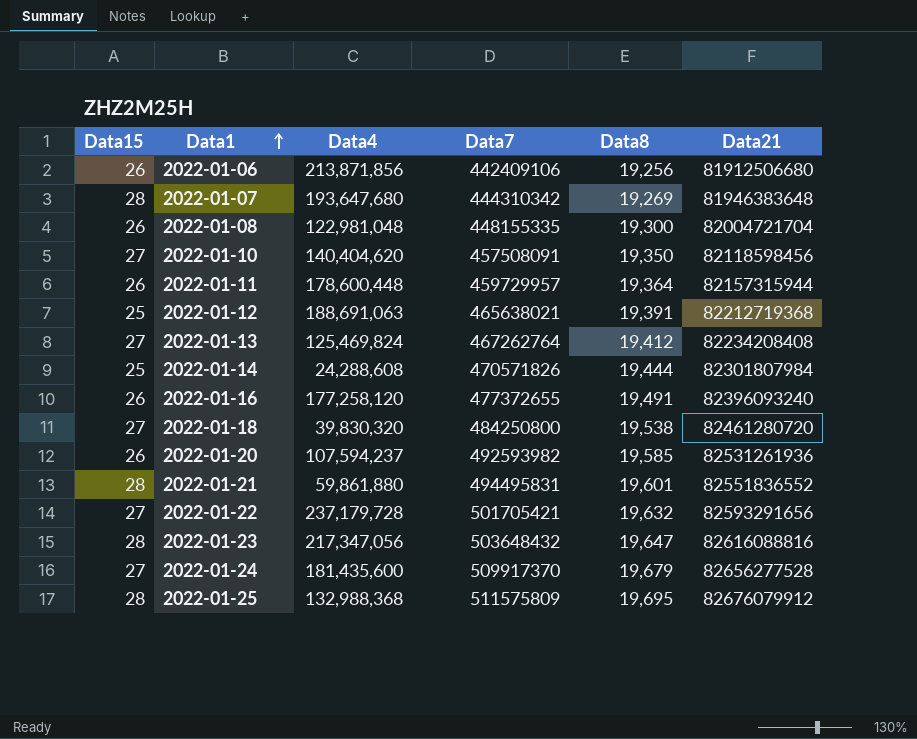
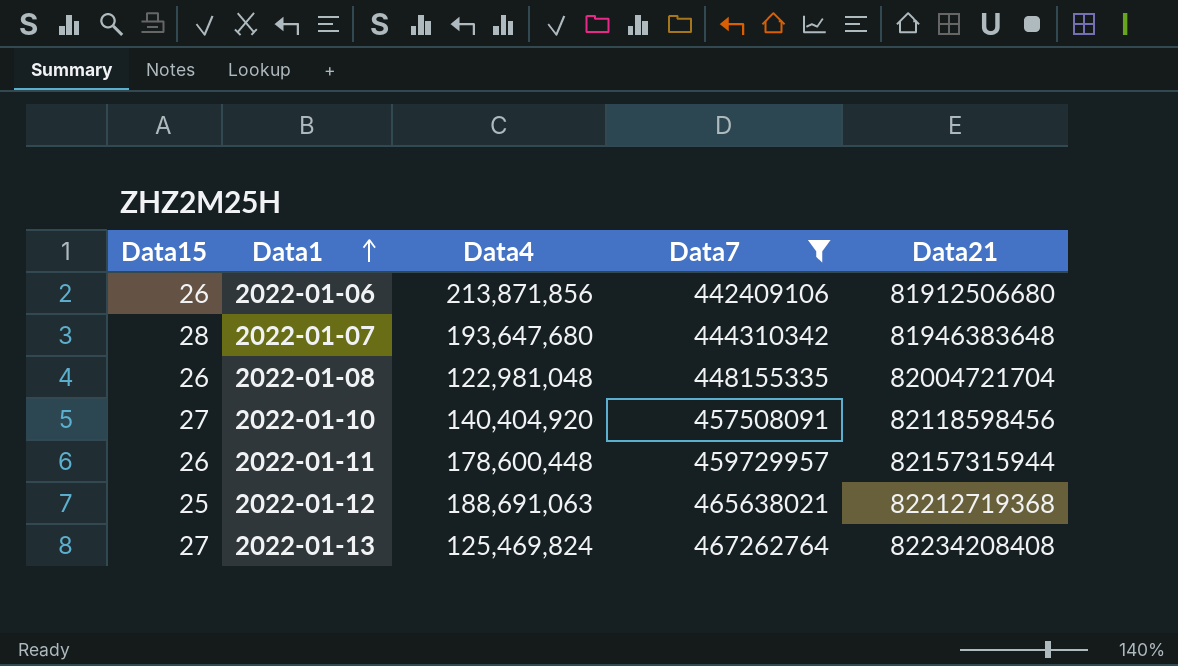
filter: none -> Data7 <= 467262764
column Data8 | position: 5 -> none
2022-01-10 | Data4: 140,404,620 -> 140,404,920

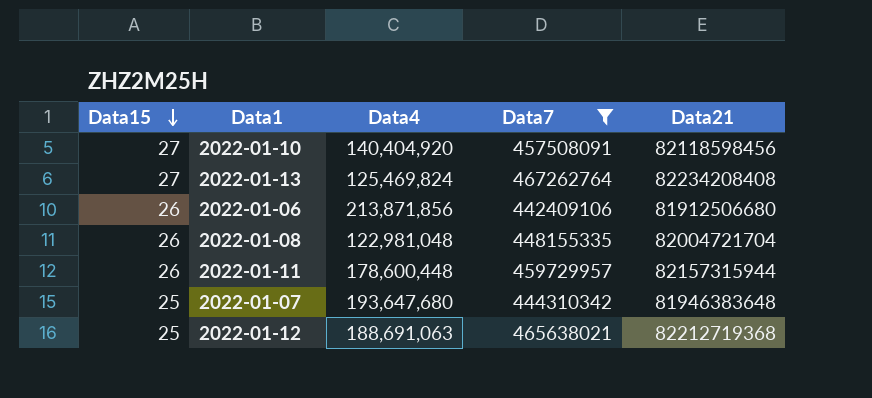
row order: Data1 ascending -> Data15 descending
2022-01-07 | Data15: 28 -> 25

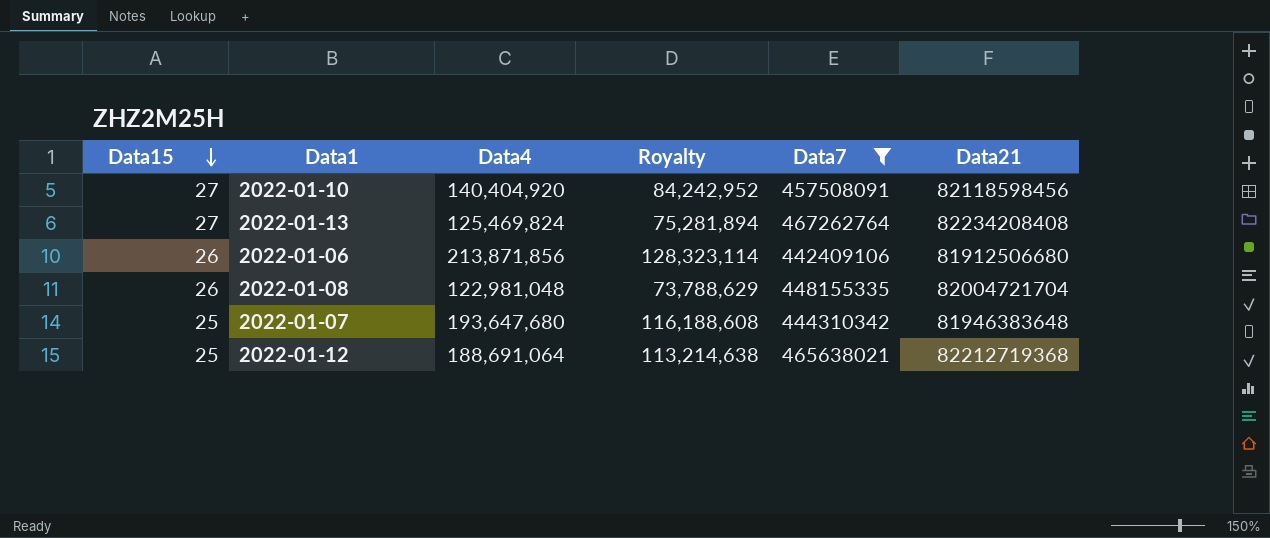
column Royalty | formula: none -> [Data4] * 0.6
row 2022-01-11: 26 | 178,600,448 | 459729957 | 82157315944 -> none
2022-01-12 | Data4: 188,691,063 -> 188,691,064

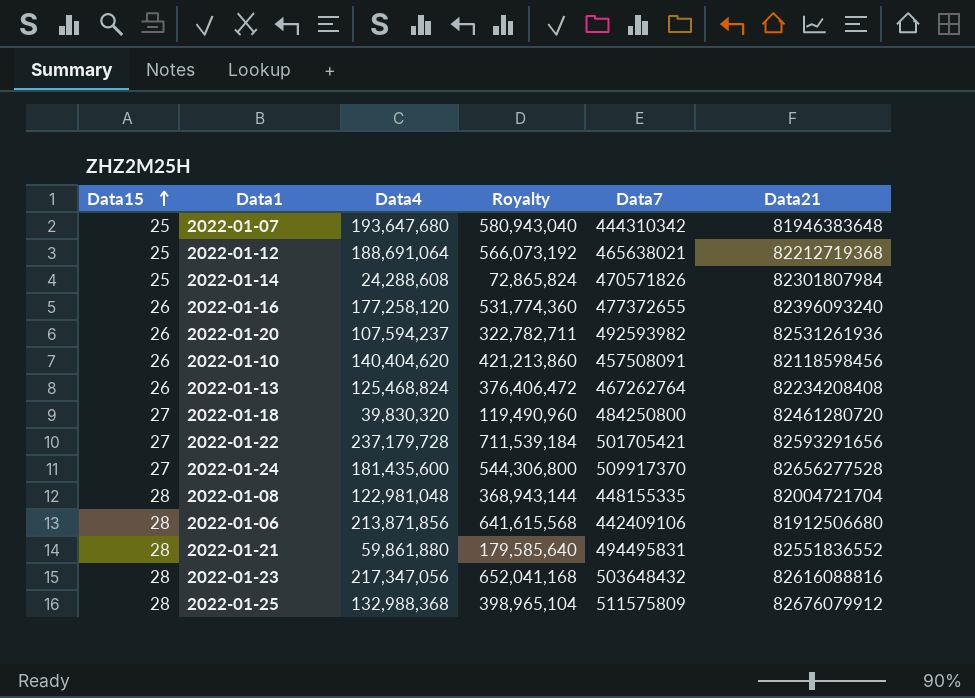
filter: Data7 <= 467262764 -> none
row order: Data15 descending -> Data15 ascending
column Royalty | formula: [Data4] * 0.6 -> [Data4] * 3
2022-01-10 | Data15: 27 -> 26
2022-01-10 | Data4: 140,404,920 -> 140,404,620
2022-01-13 | Data15: 27 -> 26
2022-01-13 | Data4: 125,469,824 -> 125,468,824
2022-01-08 | Data15: 26 -> 28
2022-01-06 | Data15: 26 -> 28

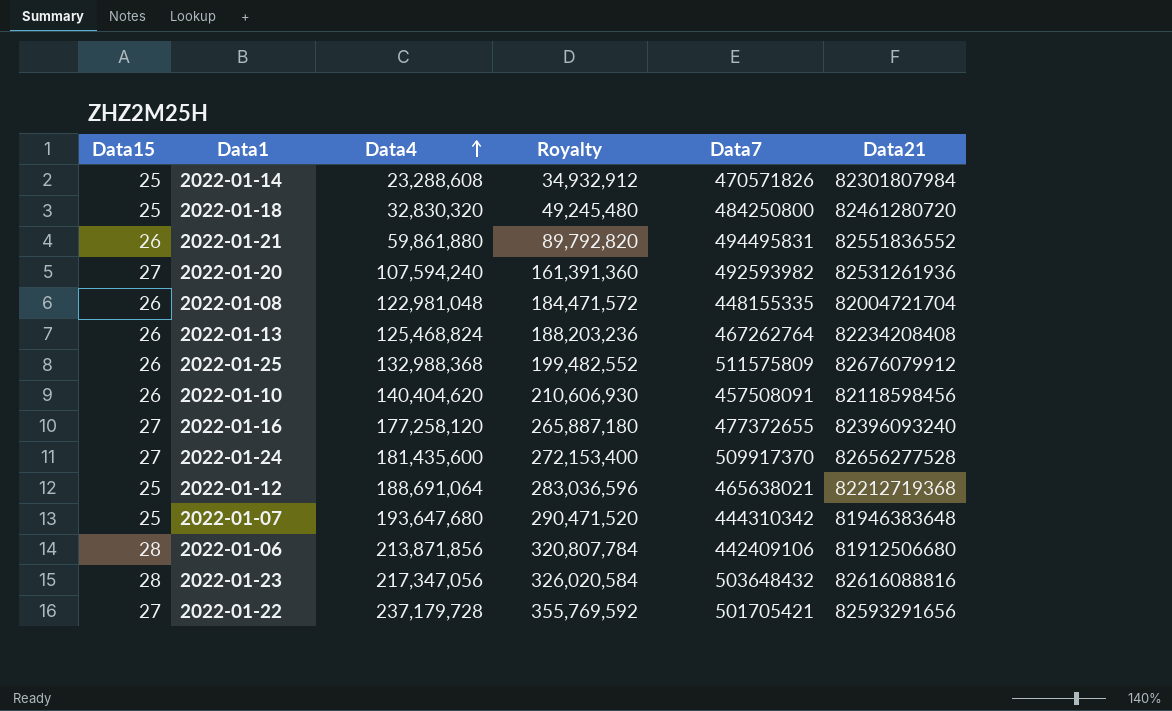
row order: Data15 ascending -> Data4 ascending
column Royalty | formula: [Data4] * 3 -> [Data4] * 1.5
2022-01-14 | Data4: 24,288,608 -> 23,288,608
2022-01-18 | Data15: 27 -> 25
2022-01-18 | Data4: 39,830,320 -> 32,830,320
2022-01-21 | Data15: 28 -> 26
2022-01-20 | Data15: 26 -> 27
2022-01-20 | Data4: 107,594,237 -> 107,594,240
2022-01-08 | Data15: 28 -> 26
2022-01-25 | Data15: 28 -> 26
2022-01-16 | Data15: 26 -> 27

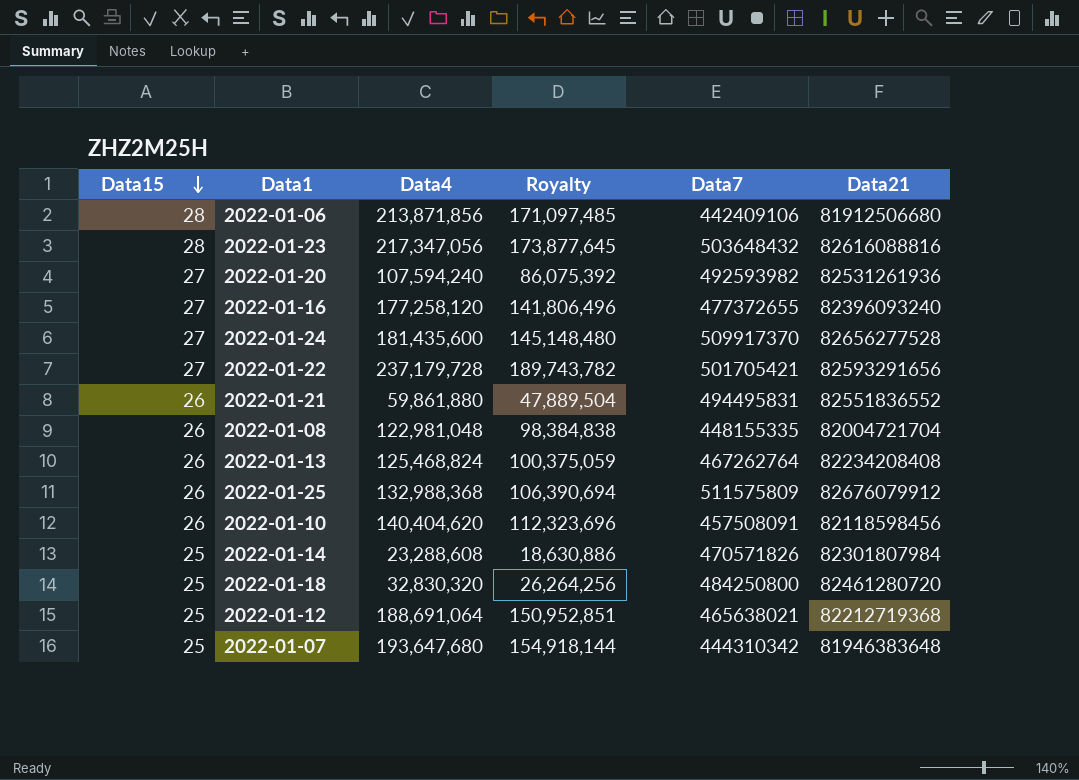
row order: Data4 ascending -> Data15 descending
column Royalty | formula: [Data4] * 1.5 -> [Data4] * 0.8

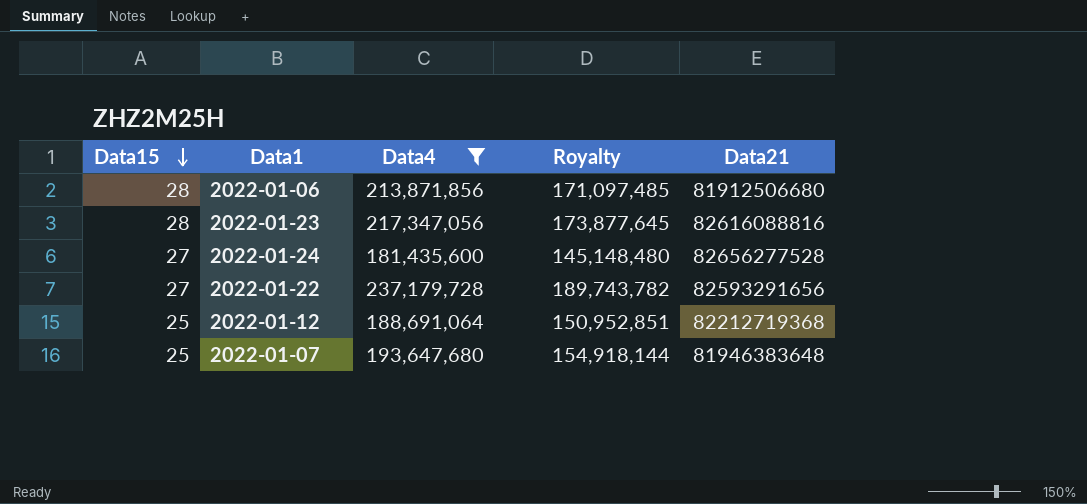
filter: none -> Data4 >= 181,435,600
column Data7 | position: 5 -> none

